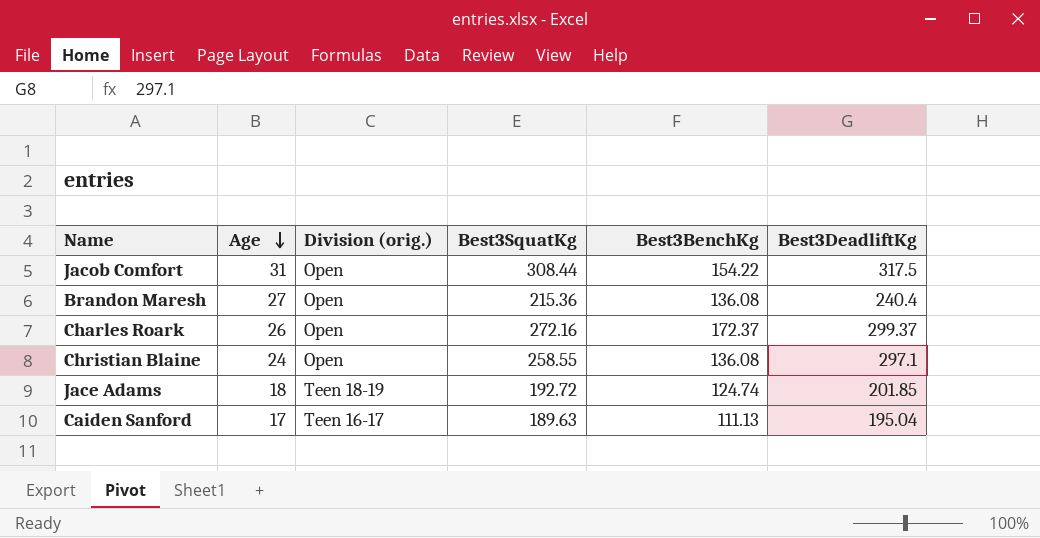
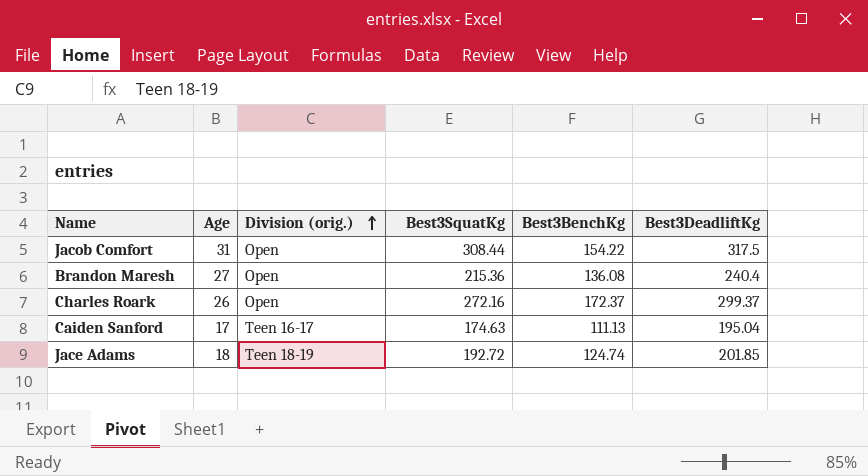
row order: Age descending -> Division (orig.) ascending
row Christian Blaine: 24 | Open | 258.55 | 136.08 | 297.1 -> none
Caiden Sanford | Best3SquatKg: 189.63 -> 174.63

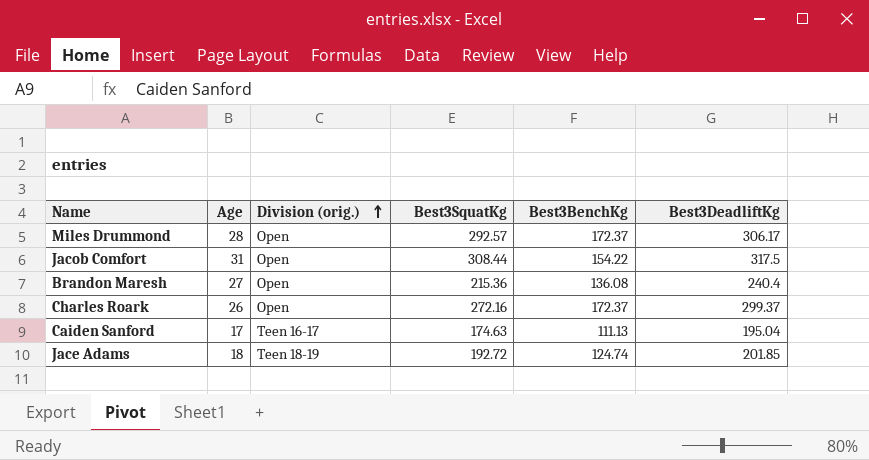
row Miles Drummond: none -> 28 | Open | 292.57 | 172.37 | 306.17

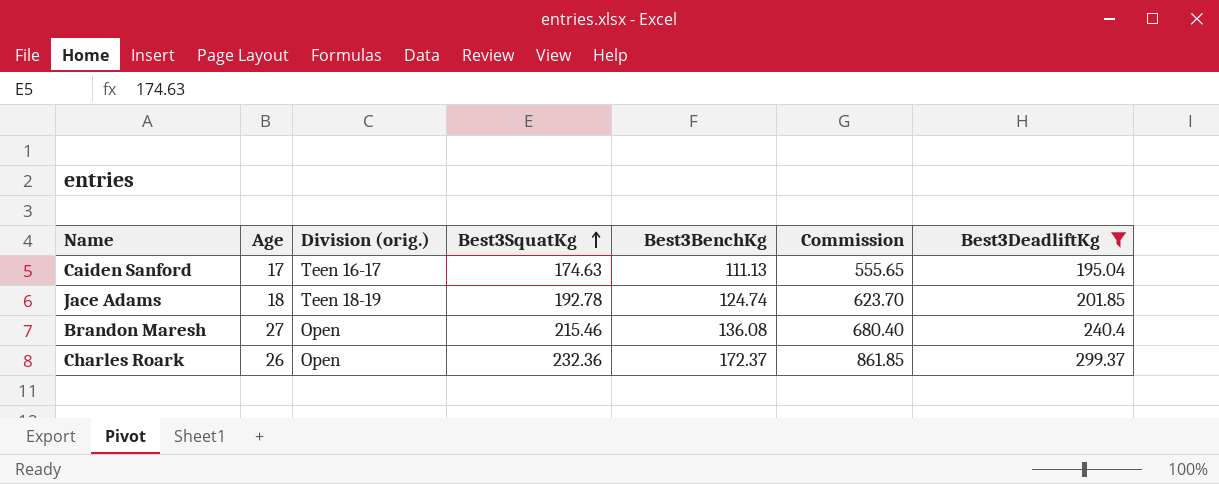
filter: none -> Best3DeadliftKg <= 299.37
row order: Division (orig.) ascending -> Best3SquatKg ascending
column Commission | formula: none -> [Best3BenchKg] * 5
Jace Adams | Best3SquatKg: 192.72 -> 192.78
Brandon Maresh | Best3SquatKg: 215.36 -> 215.46
Charles Roark | Best3SquatKg: 272.16 -> 232.36

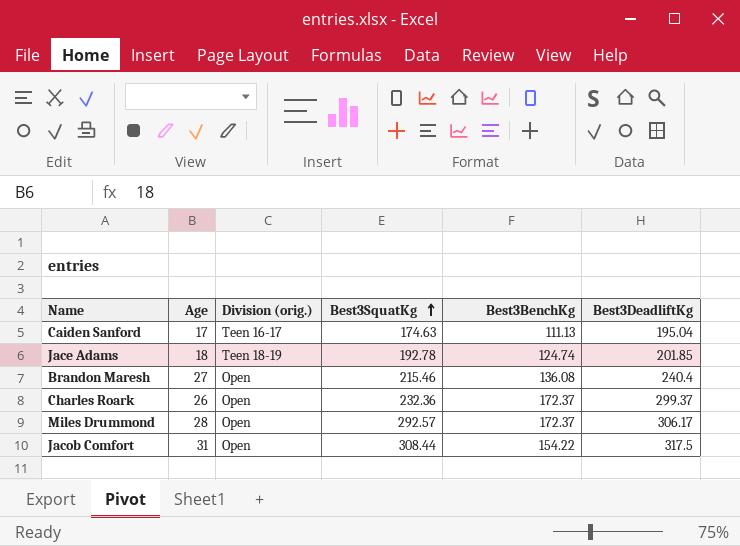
filter: Best3DeadliftKg <= 299.37 -> none
column Commission | formula: [Best3BenchKg] * 5 -> none

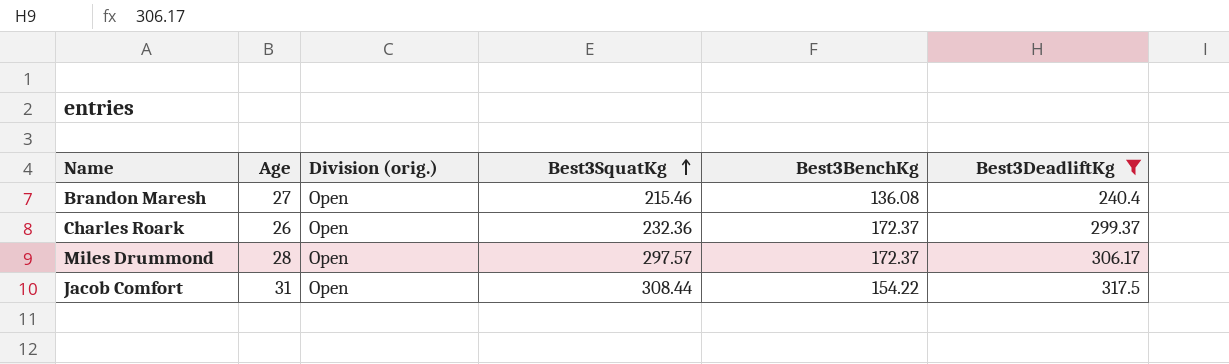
filter: none -> Best3DeadliftKg >= 240.4
Miles Drummond | Best3SquatKg: 292.57 -> 297.57

